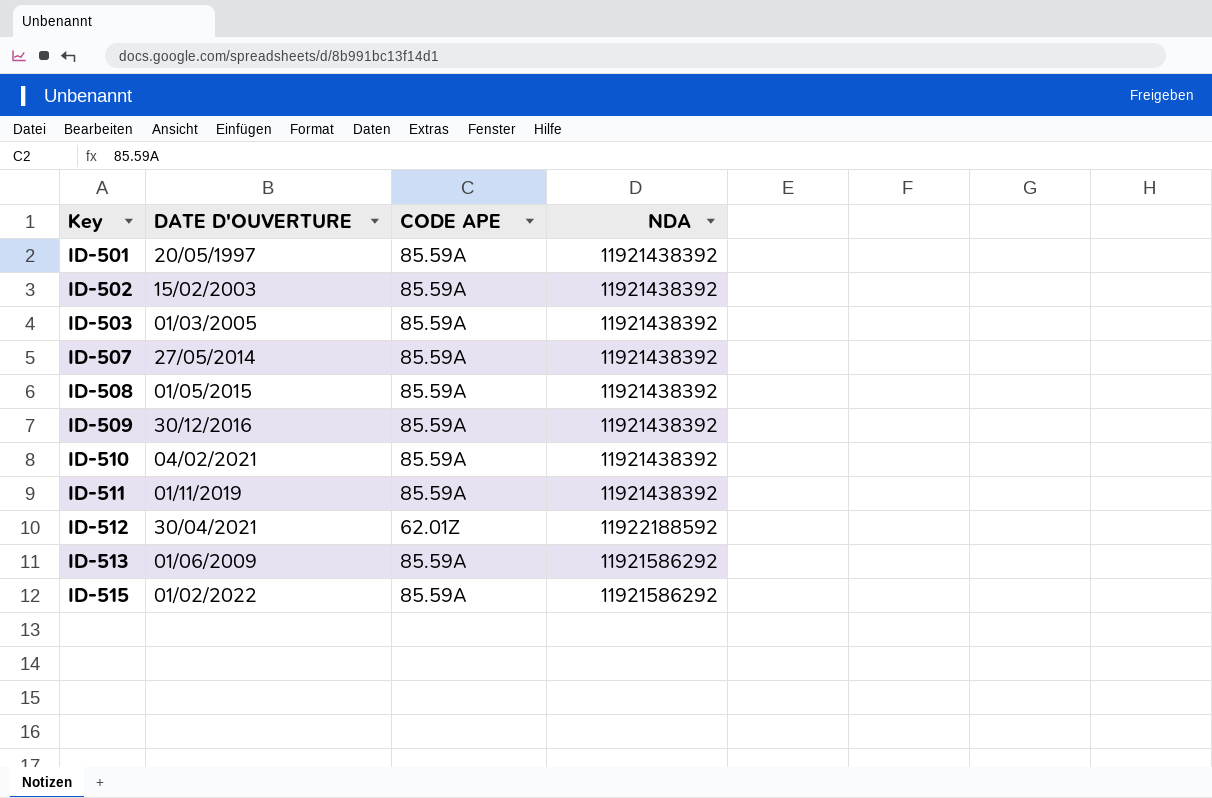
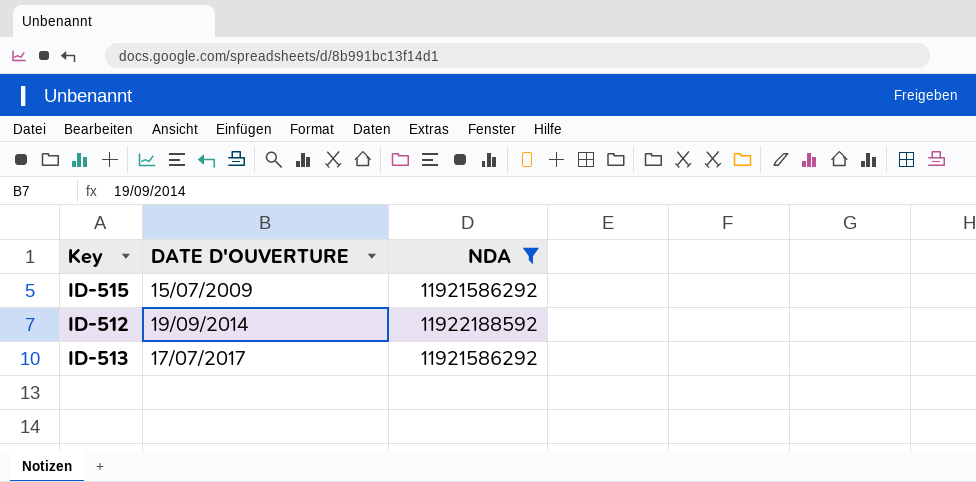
filter: none -> NDA != 11921438392
row order: Key ascending -> DATE D'OUVERTURE ascending
column CODE APE | position: 3 -> none
ID-515 | DATE D'OUVERTURE: 01/02/2022 -> 15/07/2009
ID-512 | DATE D'OUVERTURE: 30/04/2021 -> 19/09/2014
ID-513 | DATE D'OUVERTURE: 01/06/2009 -> 17/07/2017

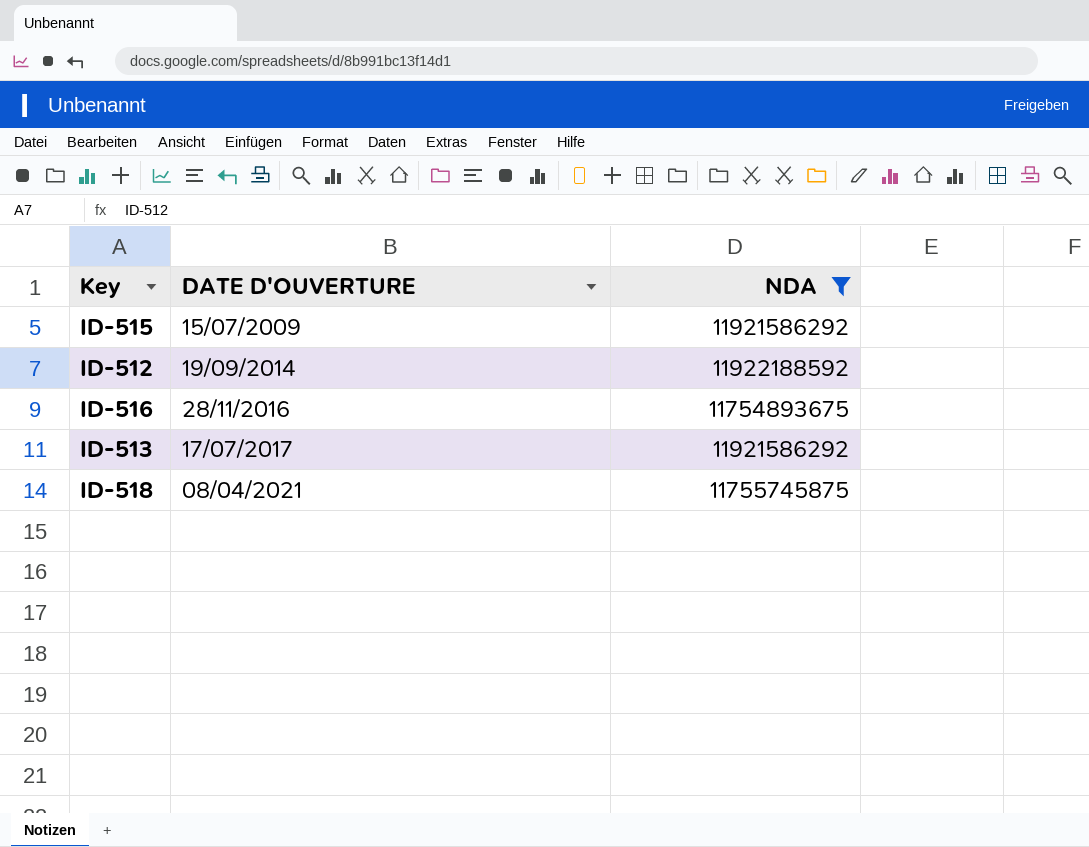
row ID-516: none -> 28/11/2016 | 11754893675
row ID-518: none -> 08/04/2021 | 11755745875

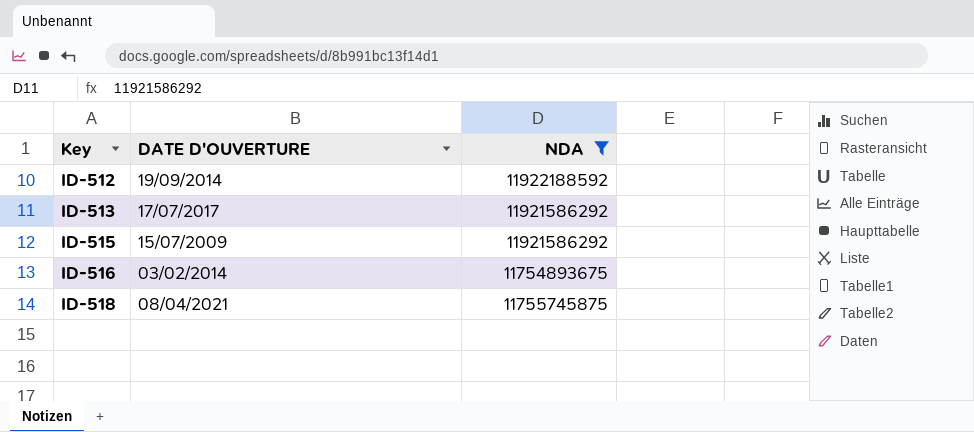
row order: DATE D'OUVERTURE ascending -> Key ascending
ID-516 | DATE D'OUVERTURE: 28/11/2016 -> 03/02/2014

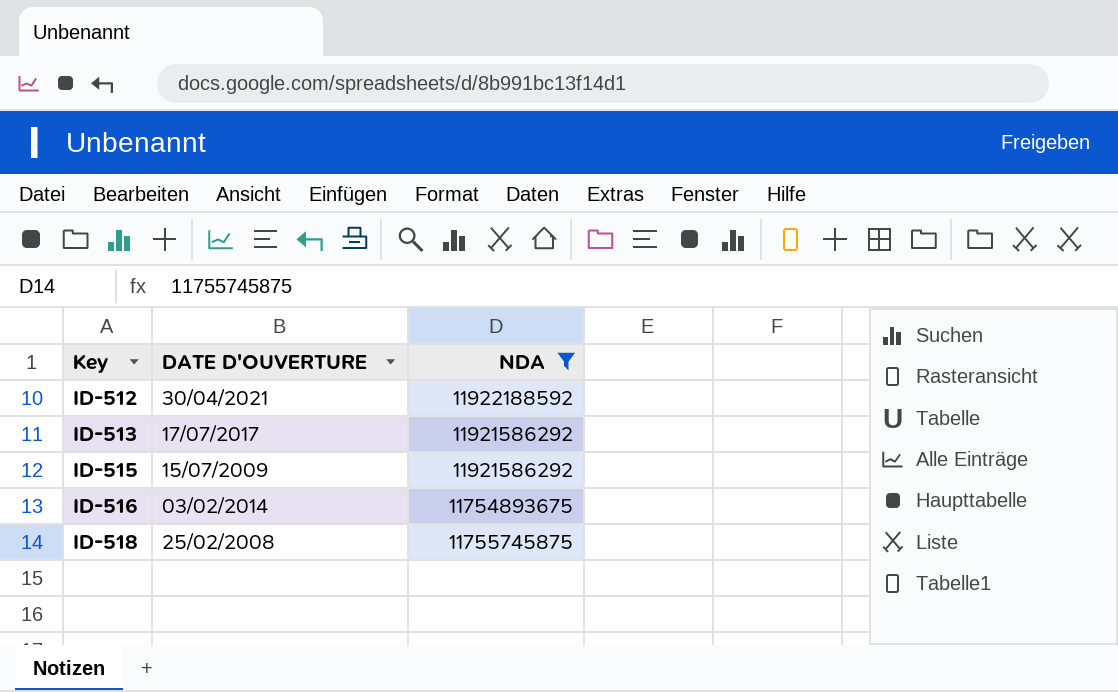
ID-512 | DATE D'OUVERTURE: 19/09/2014 -> 30/04/2021
ID-518 | DATE D'OUVERTURE: 08/04/2021 -> 25/02/2008

